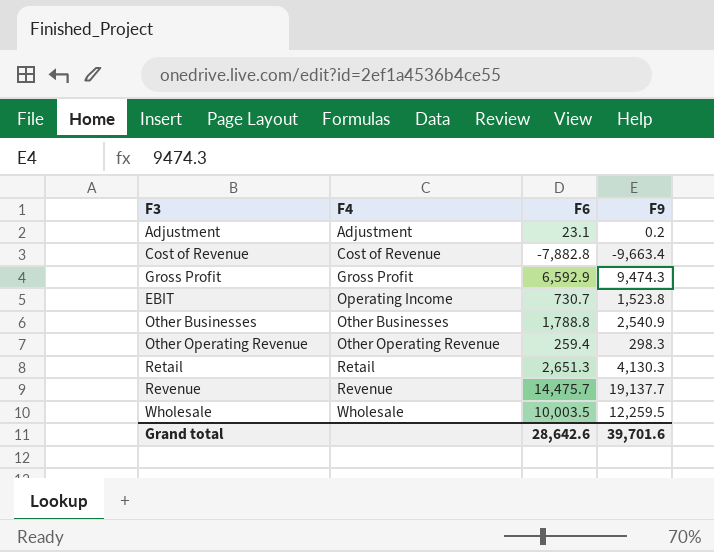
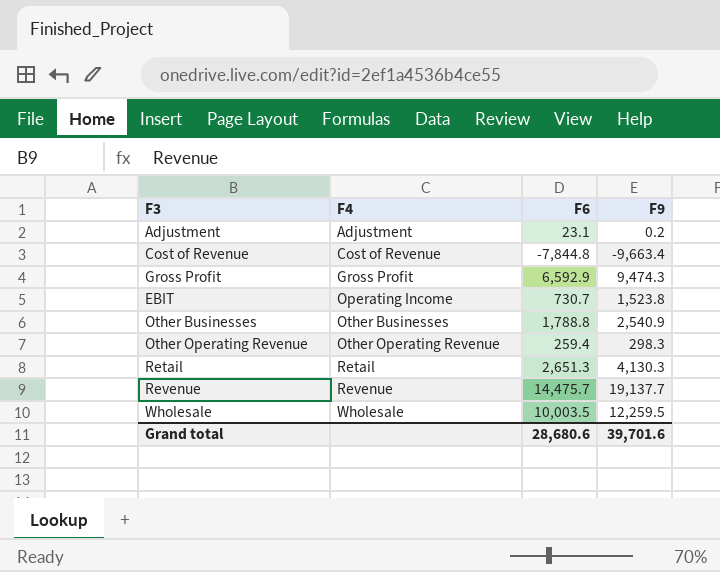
Cost of Revenue | F6: -7,882.8 -> -7,844.8
Grand total | F6: 28,642.6 -> 28,680.6

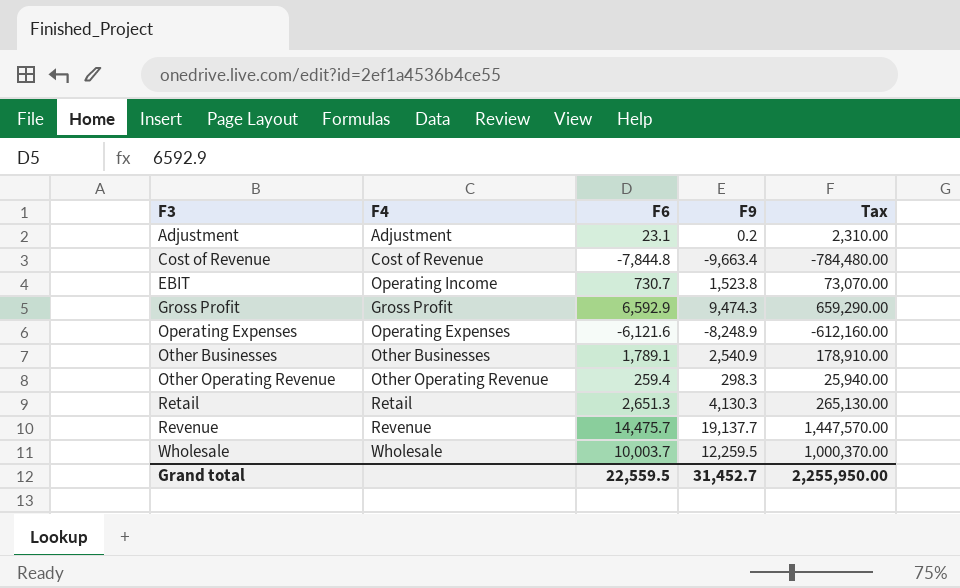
row order: F4 ascending -> F3 ascending
column Tax | formula: none -> [F6] * 100
row Operating Expenses: none -> Operating Expenses | -6,121.6 | -8,248.9 | -612,160.00
Other Businesses | F6: 1,788.8 -> 1,789.1
Wholesale | F6: 10,003.5 -> 10,003.7
Grand total | F6: 28,680.6 -> 22,559.5
Grand total | F9: 39,701.6 -> 31,452.7

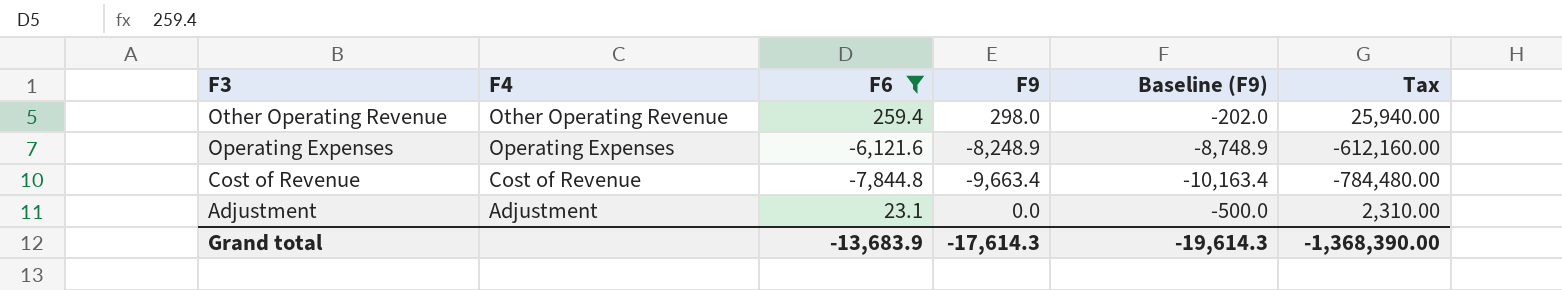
filter: none -> F6 <= 259.4
row order: F3 ascending -> F3 descending
column Baseline (F9) | formula: none -> [F9] - 500
Other Operating Revenue | F9: 298.3 -> 298.0
Adjustment | F9: 0.2 -> 0.0
Grand total | F6: 22,559.5 -> -13,683.9
Grand total | F9: 31,452.7 -> -17,614.3
Grand total | Tax: 2,255,950.00 -> -1,368,390.00

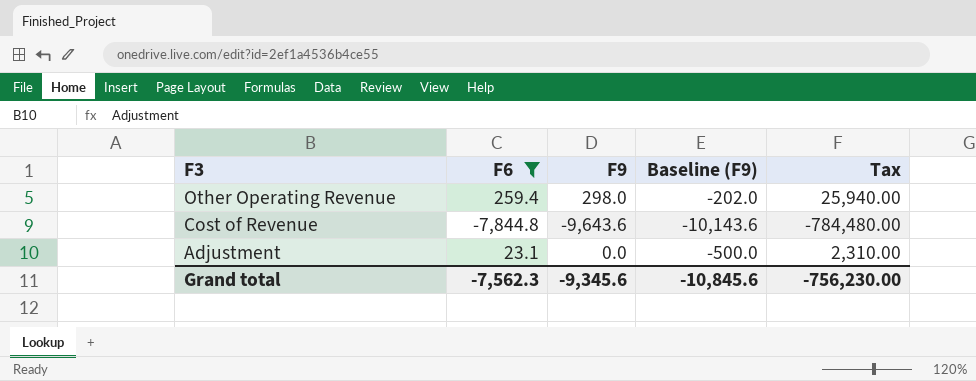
column F4 | position: 2 -> none
row Operating Expenses: Operating Expenses | -6,121.6 | -8,248.9 | -8,748.9 | -612,160.00 -> none
Cost of Revenue | F9: -9,663.4 -> -9,643.6
Cost of Revenue | Baseline (F9): -10,163.4 -> -10,143.6
Grand total | F6: -13,683.9 -> -7,562.3
Grand total | F9: -17,614.3 -> -9,345.6
Grand total | Baseline (F9): -19,614.3 -> -10,845.6
Grand total | Tax: -1,368,390.00 -> -756,230.00

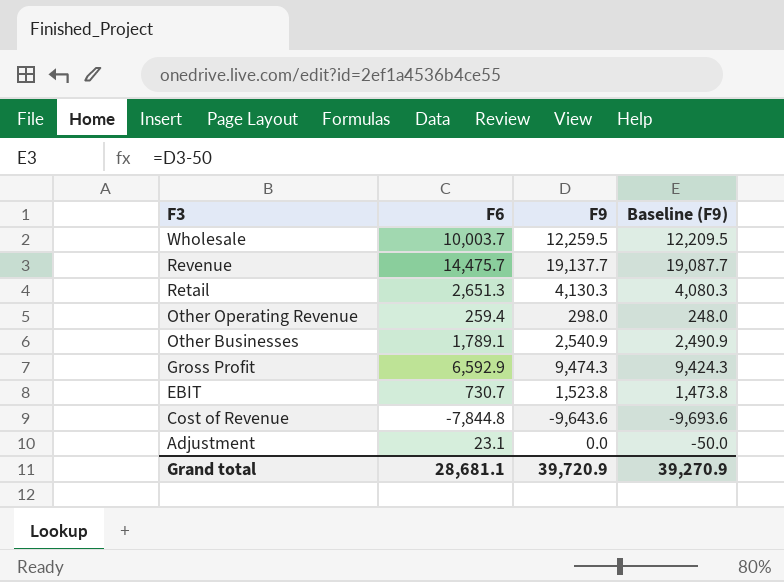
filter: F6 <= 259.4 -> none
column Tax | formula: [F6] * 100 -> none
column Baseline (F9) | formula: [F9] - 500 -> [F9] - 50
Grand total | F6: -7,562.3 -> 28,681.1
Grand total | F9: -9,345.6 -> 39,720.9
Grand total | Baseline (F9): -10,845.6 -> 39,270.9

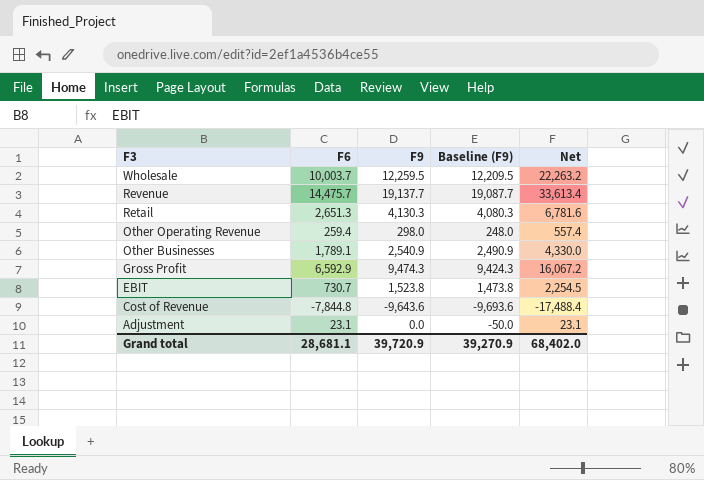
column Net | formula: none -> [F6] + [F9]

